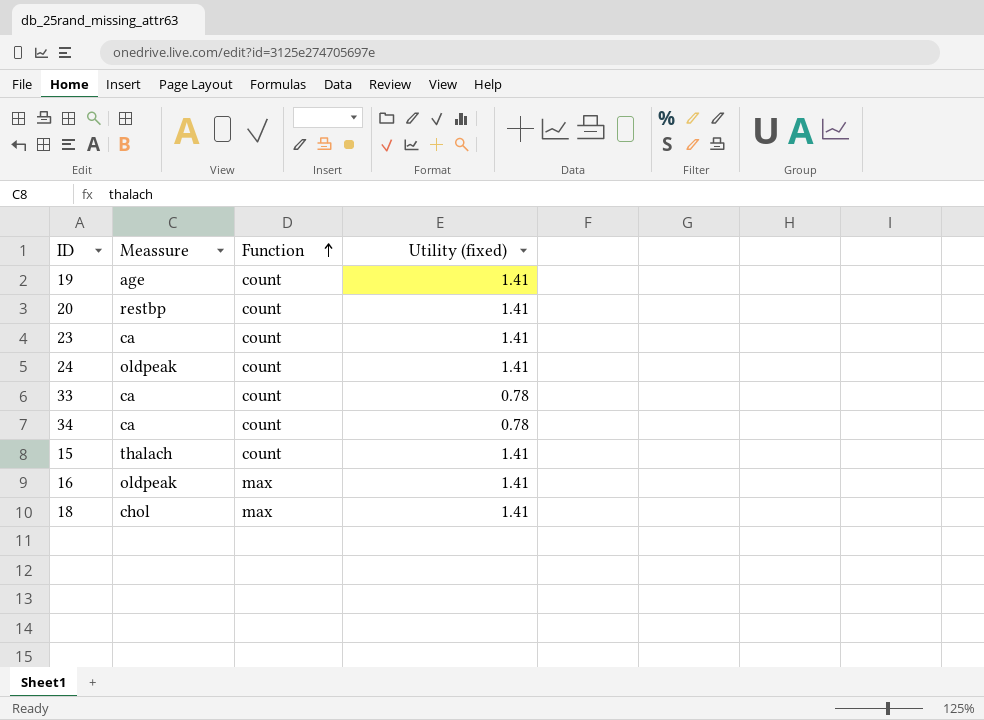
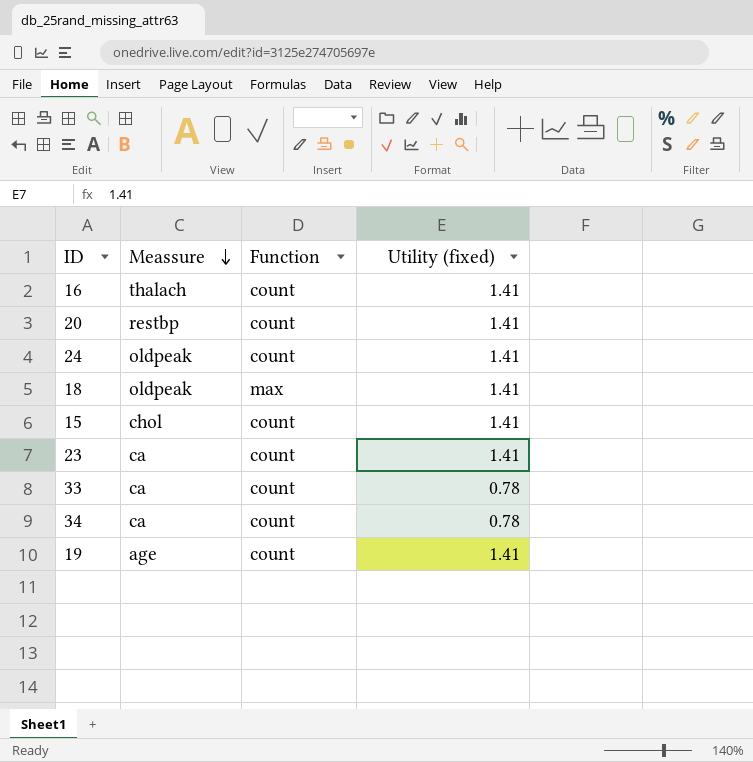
row order: Function ascending -> Meassure descending
16 | Meassure: oldpeak -> thalach
16 | Function: max -> count
18 | Meassure: chol -> oldpeak
15 | Meassure: thalach -> chol

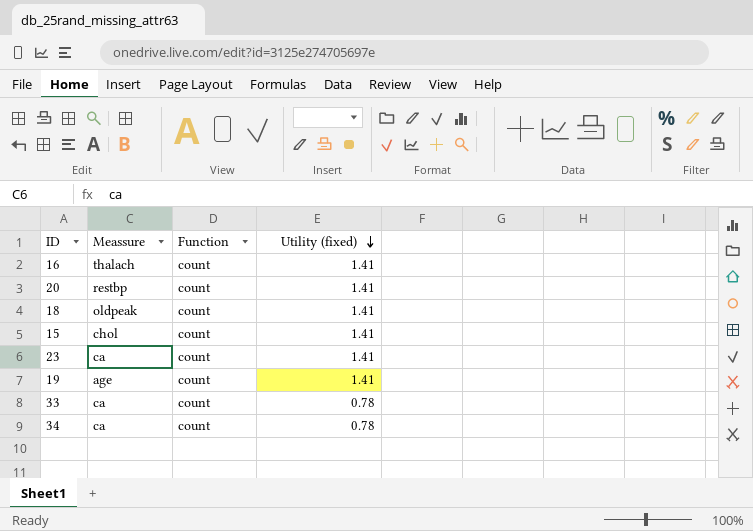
row order: Meassure descending -> Utility (fixed) descending
row 24: oldpeak | count | 1.41 -> none
18 | Function: max -> count

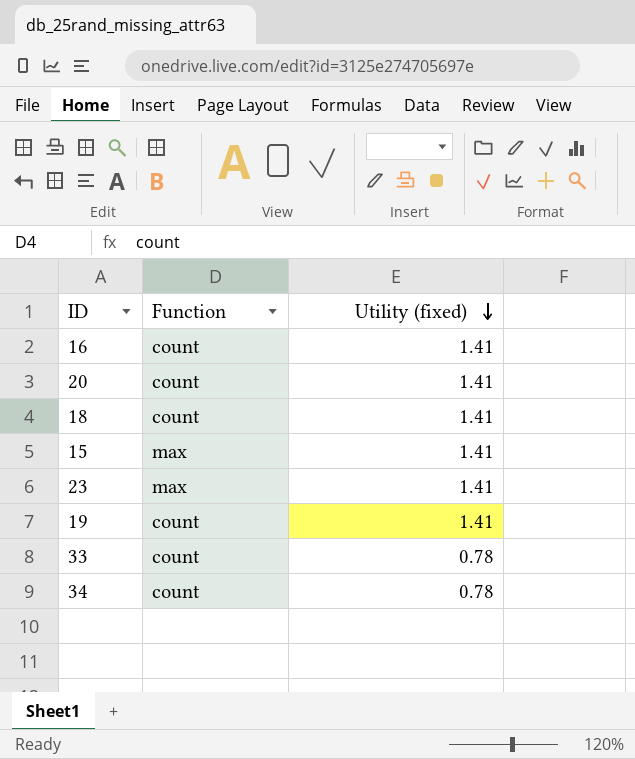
column Meassure | position: 2 -> none
15 | Function: count -> max
23 | Function: count -> max

